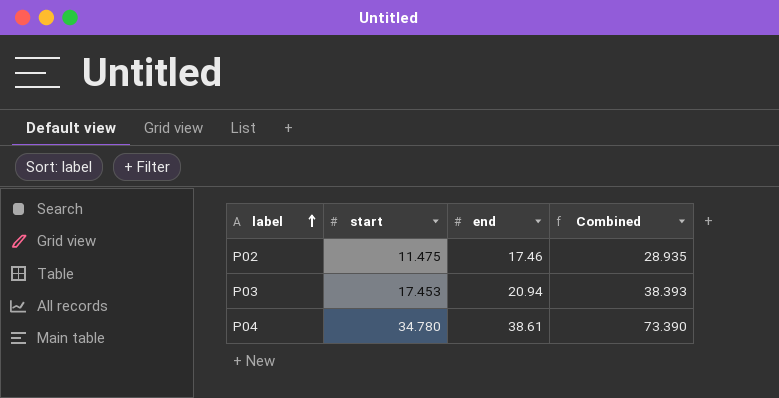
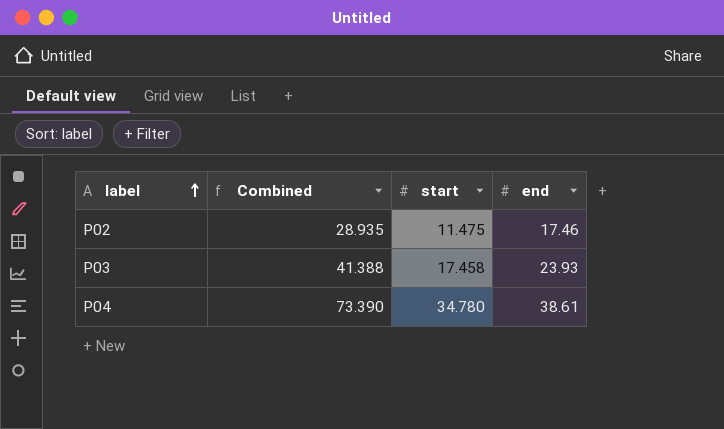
column Combined | position: 4 -> 2
P03 | Combined: 38.393 -> 41.388
P03 | start: 17.453 -> 17.458
P03 | end: 20.94 -> 23.93

